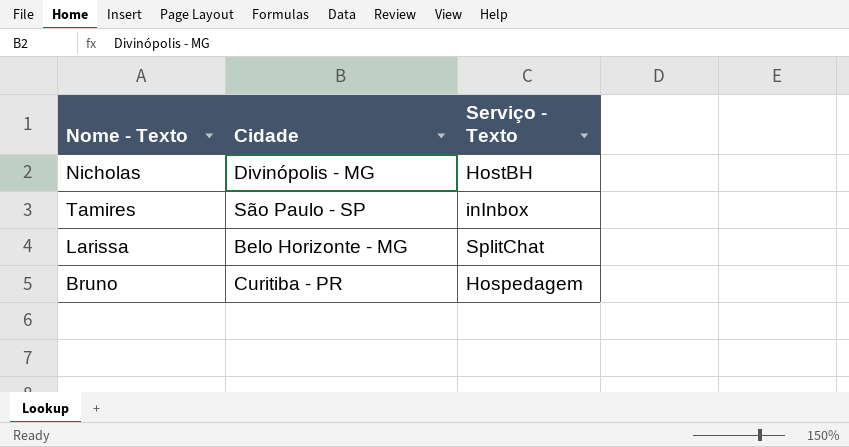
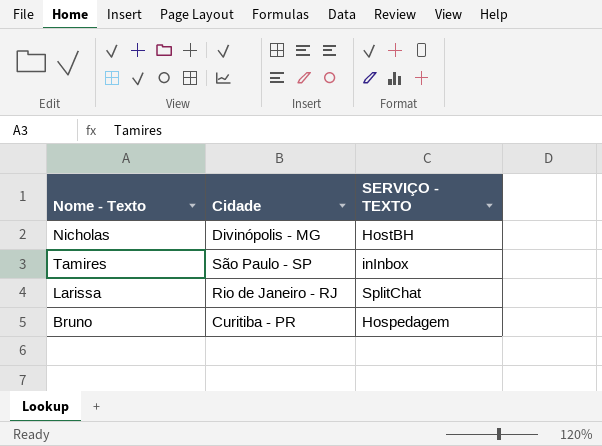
column name: Serviço - Texto -> SERVIÇO - TEXTO
Larissa | Cidade: Belo Horizonte - MG -> Rio de Janeiro - RJ

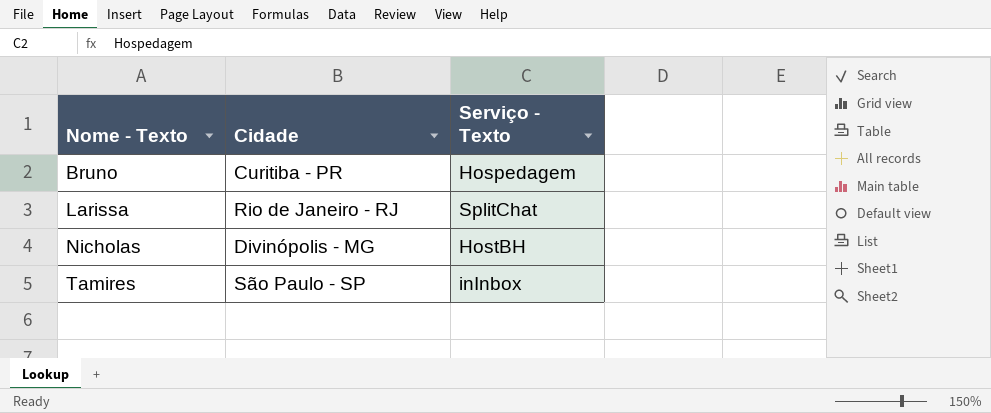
row order: none -> Nome - Texto ascending
column name: SERVIÇO - TEXTO -> Serviço - Texto

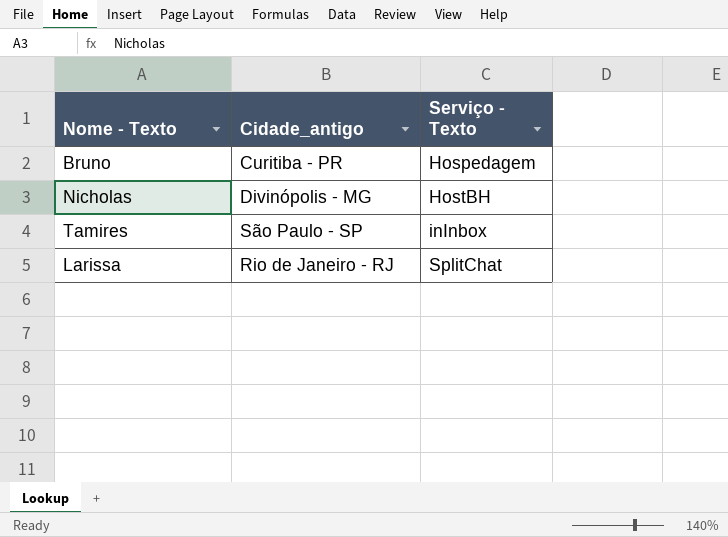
row order: Nome - Texto ascending -> Serviço - Texto ascending
column name: Cidade -> Cidade_antigo

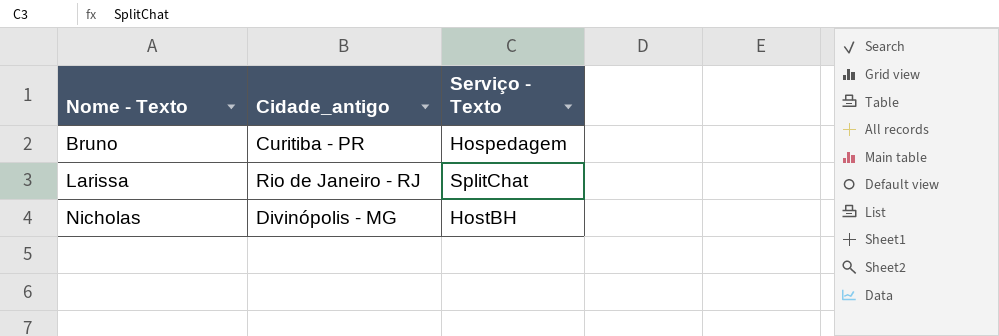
row order: Serviço - Texto ascending -> Nome - Texto ascending
row Tamires: São Paulo - SP | inInbox -> none

